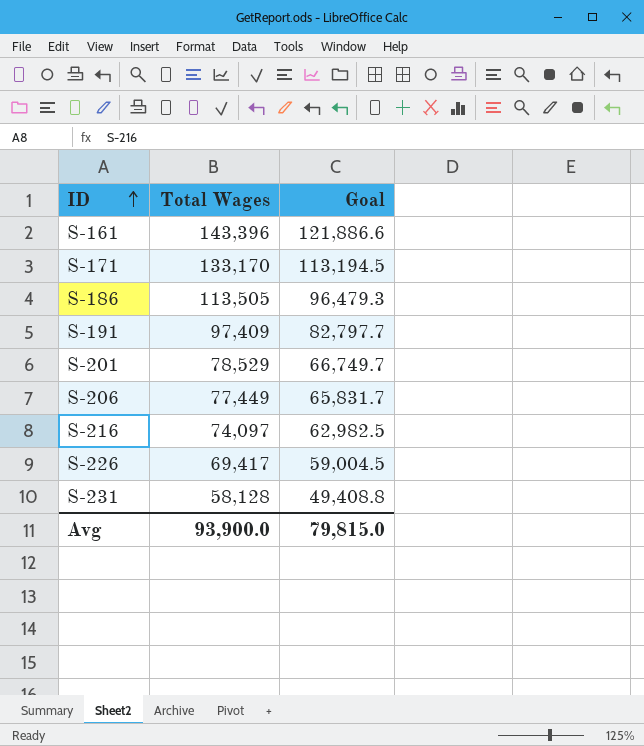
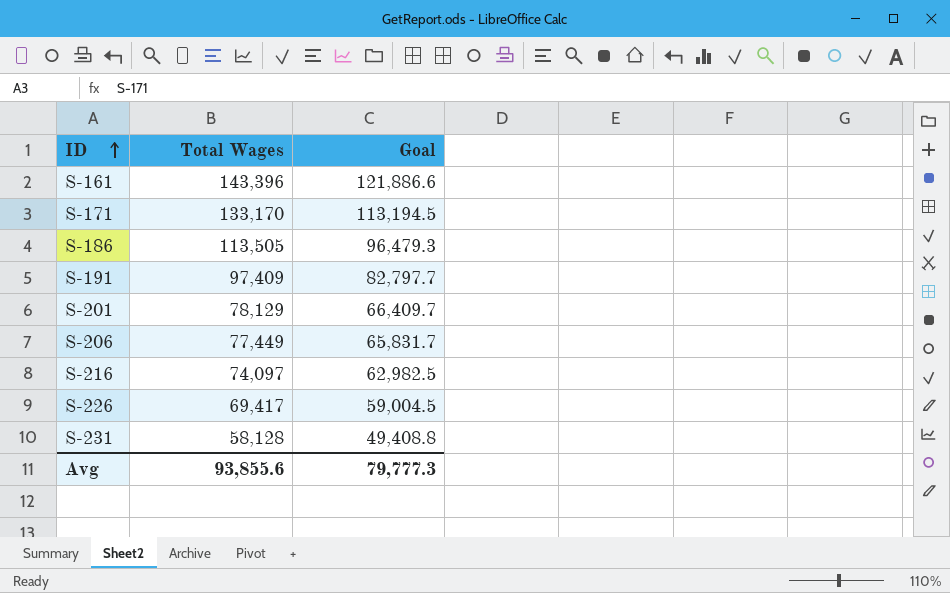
S-201 | Total Wages: 78,529 -> 78,129
S-201 | Goal: 66,749.7 -> 66,409.7
Avg | Total Wages: 93,900.0 -> 93,855.6
Avg | Goal: 79,815.0 -> 79,777.3

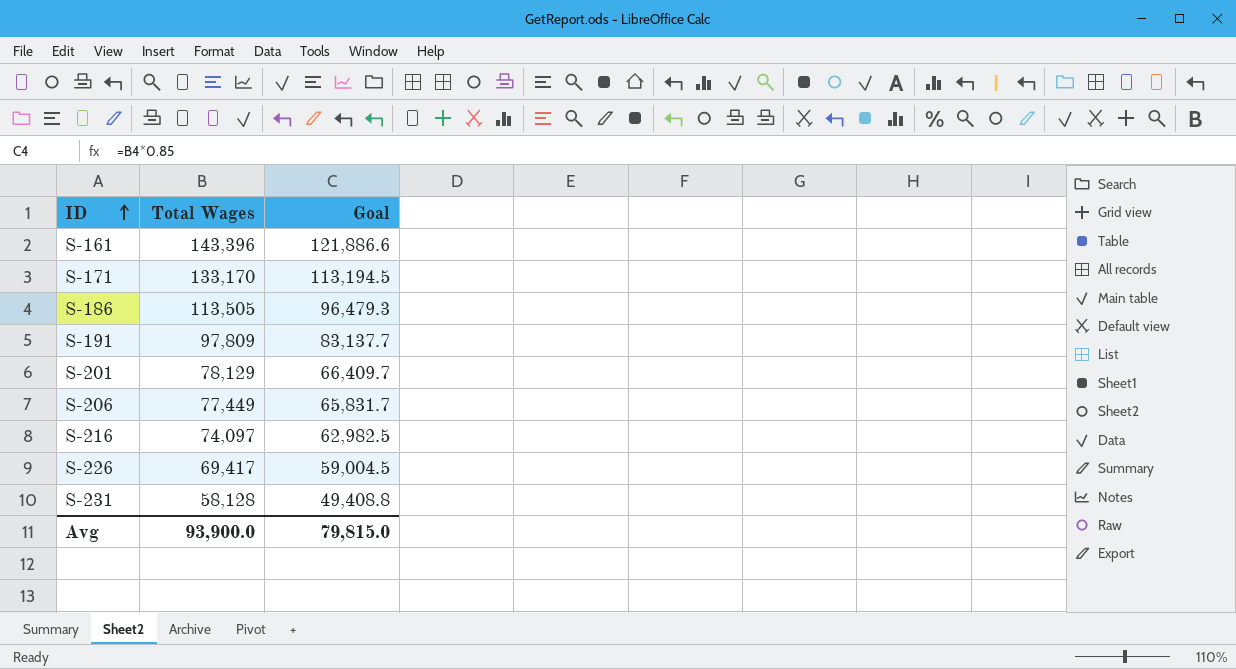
S-191 | Total Wages: 97,409 -> 97,809
S-191 | Goal: 82,797.7 -> 83,137.7
Avg | Total Wages: 93,855.6 -> 93,900.0
Avg | Goal: 79,777.3 -> 79,815.0

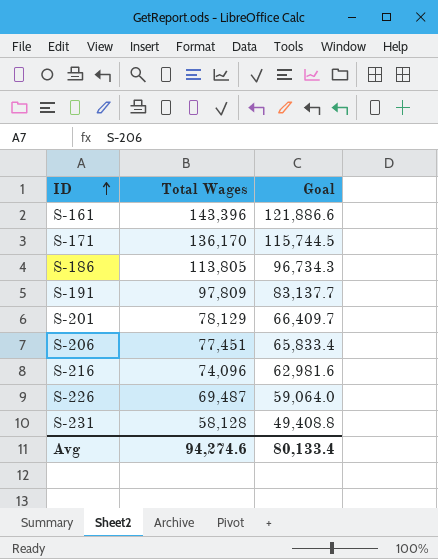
S-171 | Total Wages: 133,170 -> 136,170
S-171 | Goal: 113,194.5 -> 115,744.5
S-186 | Total Wages: 113,505 -> 113,805
S-186 | Goal: 96,479.3 -> 96,734.3
S-206 | Total Wages: 77,449 -> 77,451
S-206 | Goal: 65,831.7 -> 65,833.4
S-216 | Total Wages: 74,097 -> 74,096
S-216 | Goal: 62,982.5 -> 62,981.6
S-226 | Total Wages: 69,417 -> 69,487
S-226 | Goal: 59,004.5 -> 59,064.0
Avg | Total Wages: 93,900.0 -> 94,274.6
Avg | Goal: 79,815.0 -> 80,133.4

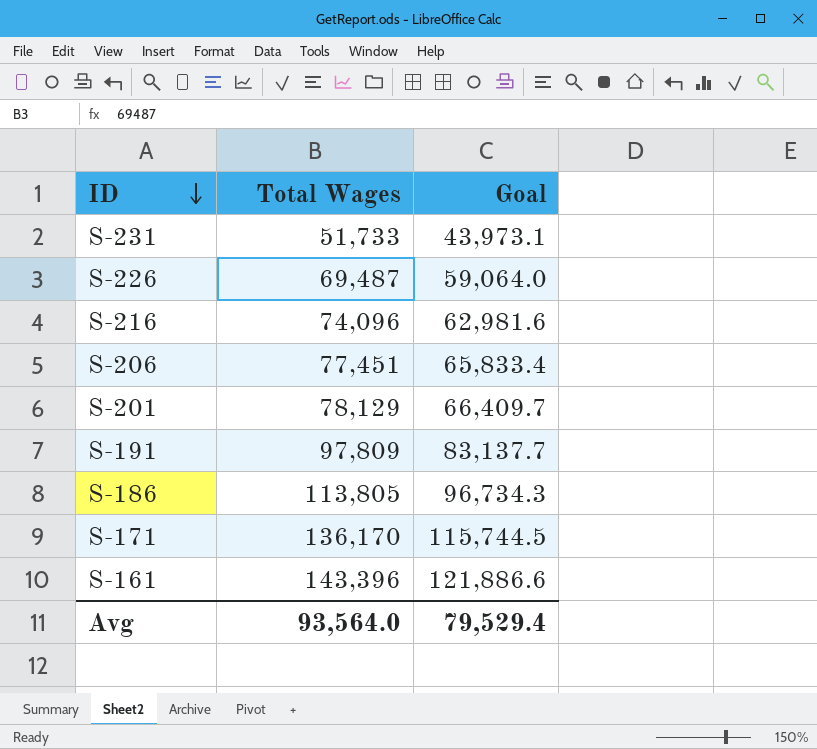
row order: ID ascending -> ID descending
S-231 | Total Wages: 58,128 -> 51,733
S-231 | Goal: 49,408.8 -> 43,973.1
Avg | Total Wages: 94,274.6 -> 93,564.0
Avg | Goal: 80,133.4 -> 79,529.4

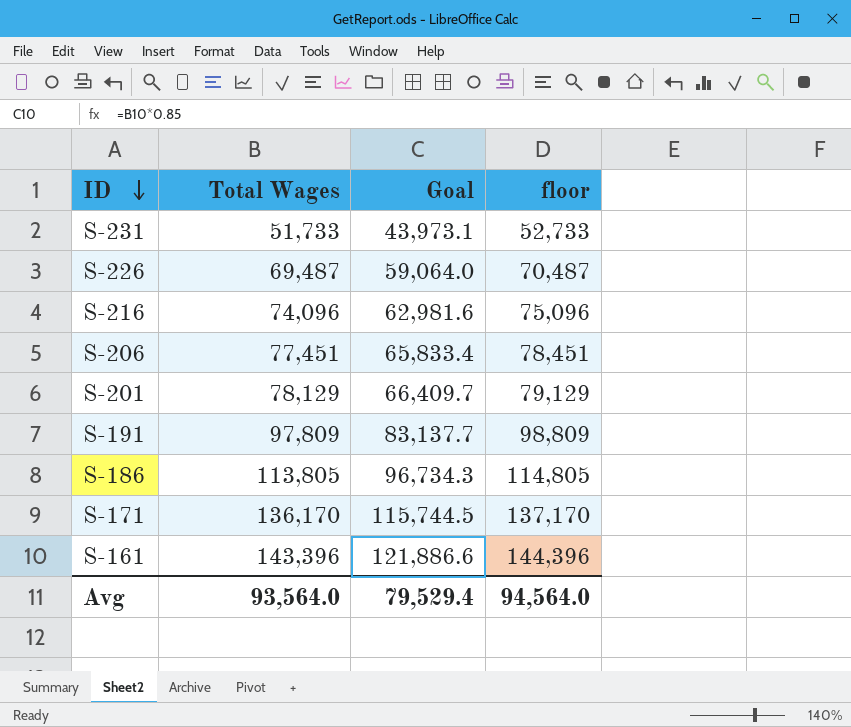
column floor | formula: none -> [Total Wages] + 1000

